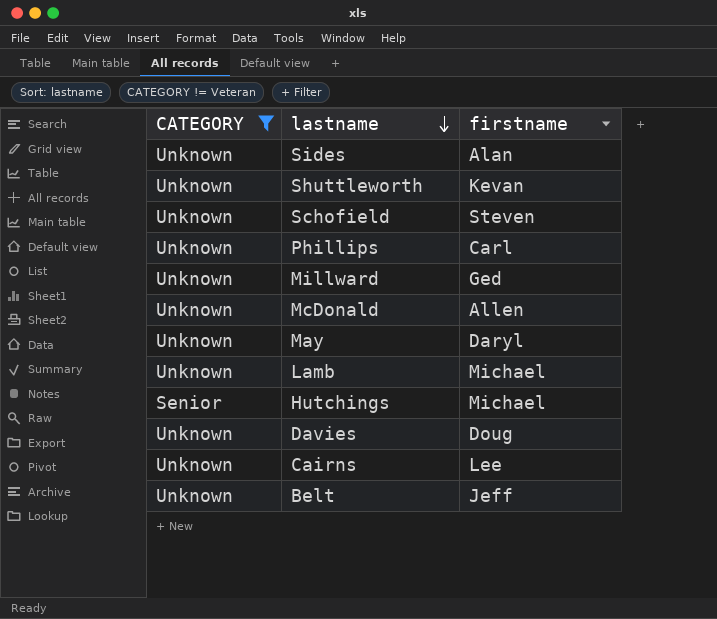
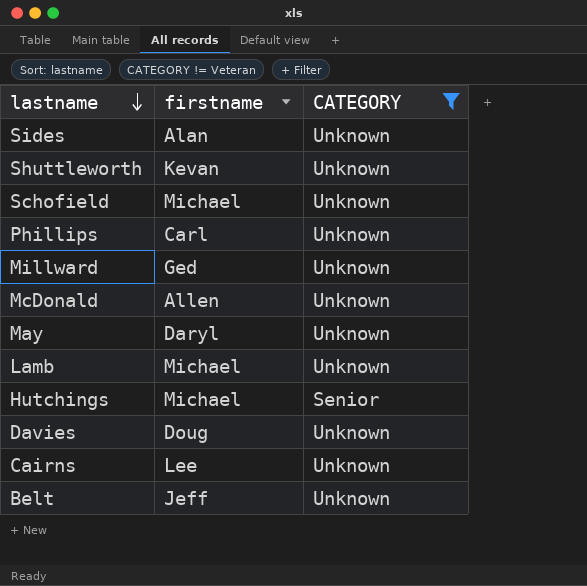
column CATEGORY | position: 1 -> 3
Schofield | firstname: Steven -> Michael

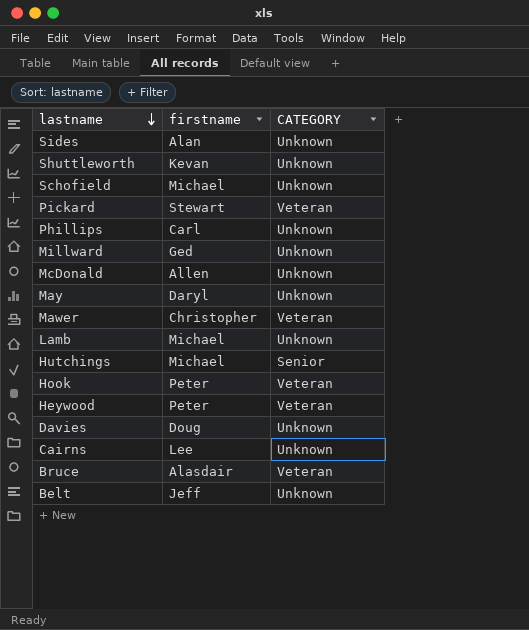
filter: CATEGORY != Veteran -> none

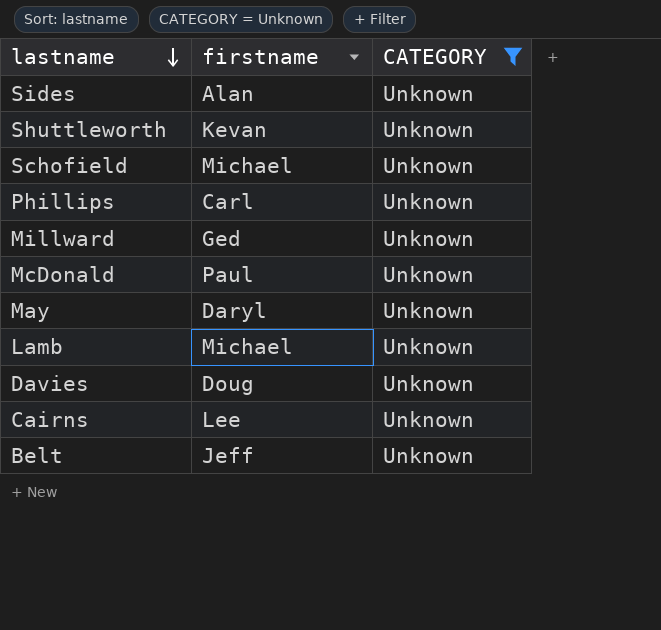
filter: none -> CATEGORY = Unknown
McDonald | firstname: Allen -> Paul

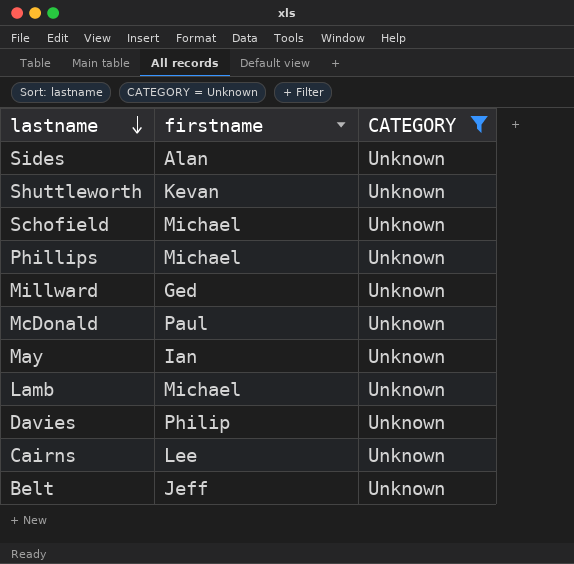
Phillips | firstname: Carl -> Michael
May | firstname: Daryl -> Ian
Davies | firstname: Doug -> Philip

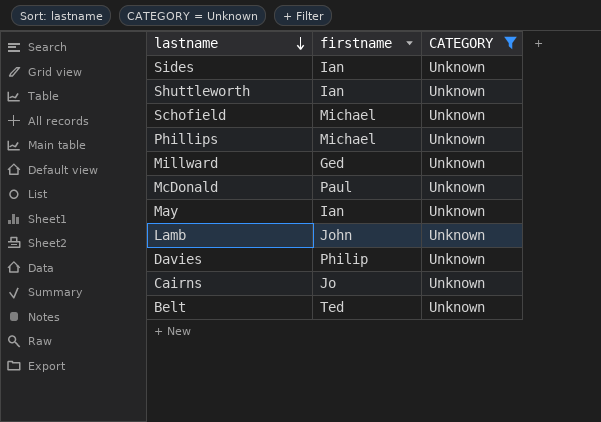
Sides | firstname: Alan -> Ian
Shuttleworth | firstname: Kevan -> Ian
Lamb | firstname: Michael -> John
Cairns | firstname: Lee -> Jo
Belt | firstname: Jeff -> Ted

